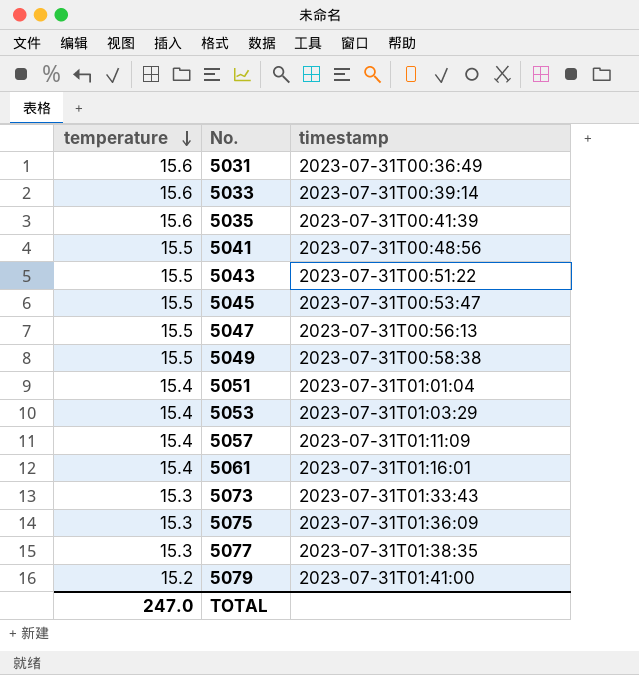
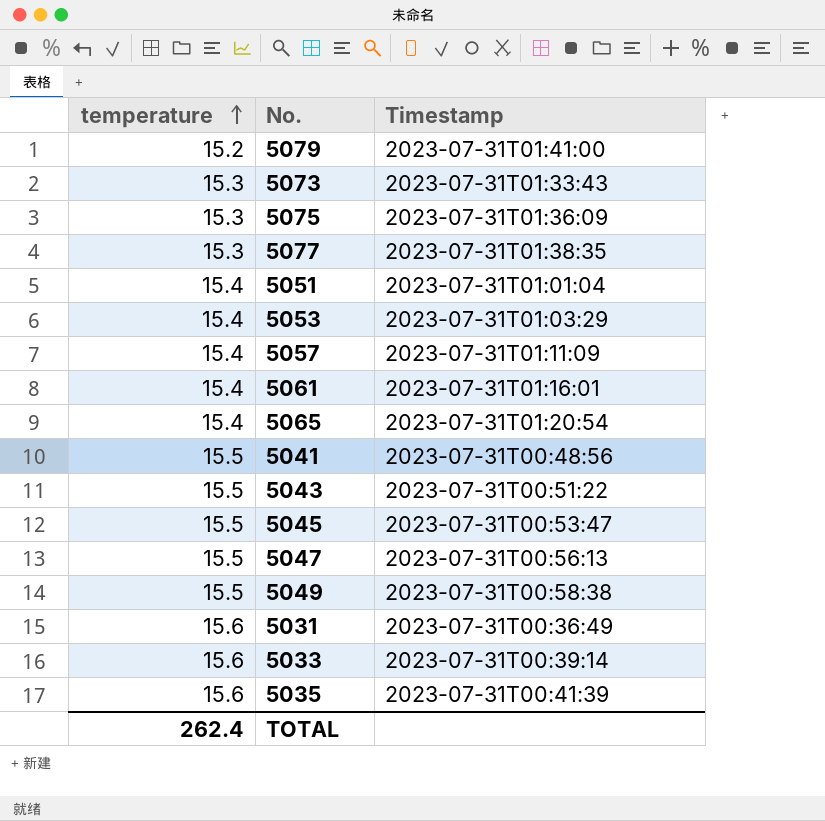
row order: temperature descending -> temperature ascending
column name: timestamp -> Timestamp
row 5065: none -> 15.4 | 2023-07-31T01:20:54
TOTAL | temperature: 247.0 -> 262.4

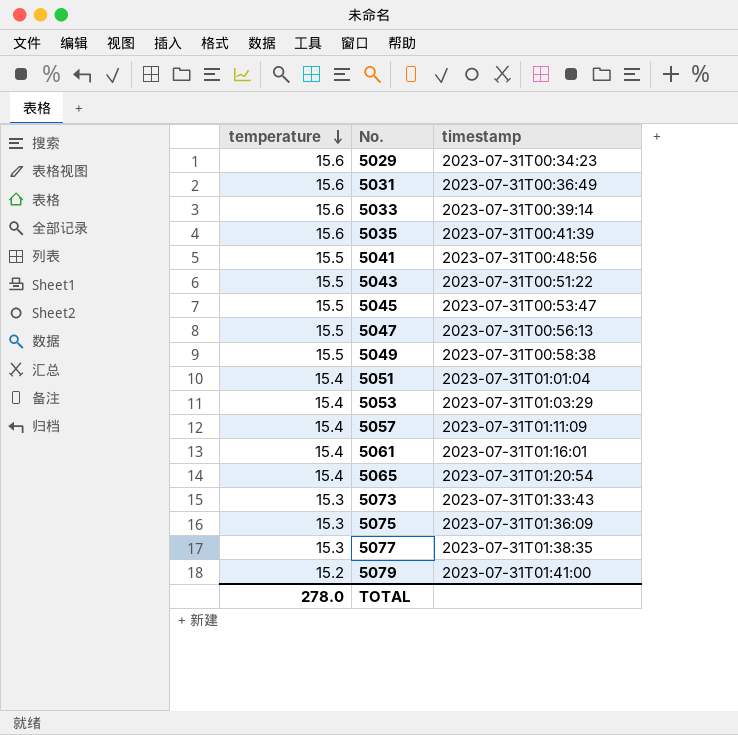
row order: temperature ascending -> temperature descending
column name: Timestamp -> timestamp
row 5029: none -> 15.6 | 2023-07-31T00:34:23
TOTAL | temperature: 262.4 -> 278.0

